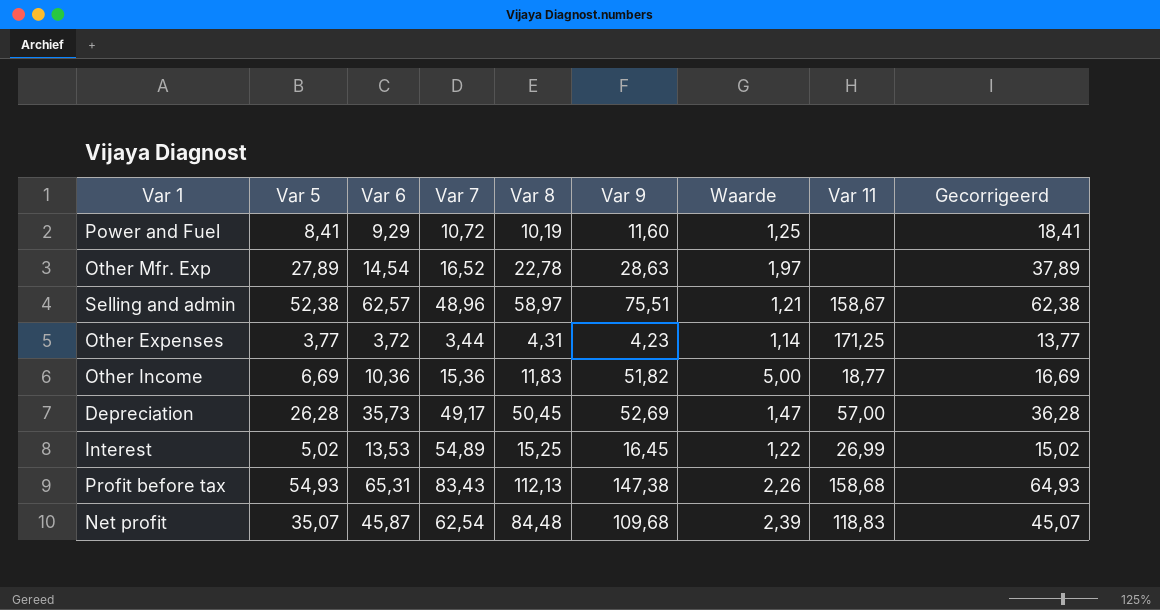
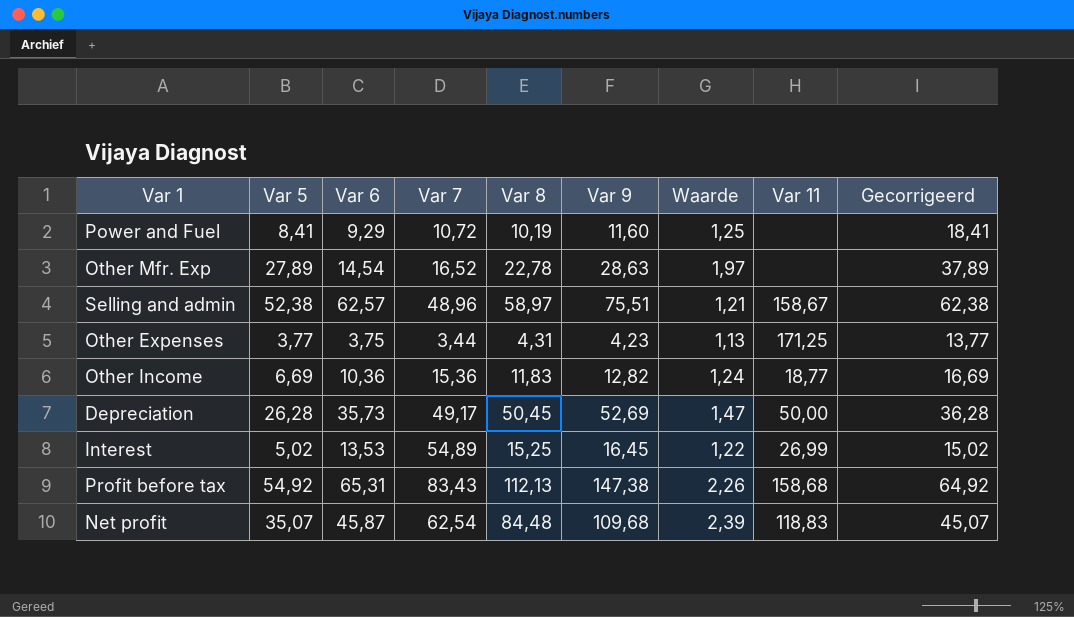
Other Expenses | Var 6: 3,72 -> 3,75
Other Expenses | Waarde: 1,14 -> 1,13
Other Income | Var 9: 51,82 -> 12,82
Other Income | Waarde: 5,00 -> 1,24
Depreciation | Var 11: 57,00 -> 50,00
Profit before tax | Var 5: 54,93 -> 54,92
Profit before tax | Gecorrigeerd: 64,93 -> 64,92

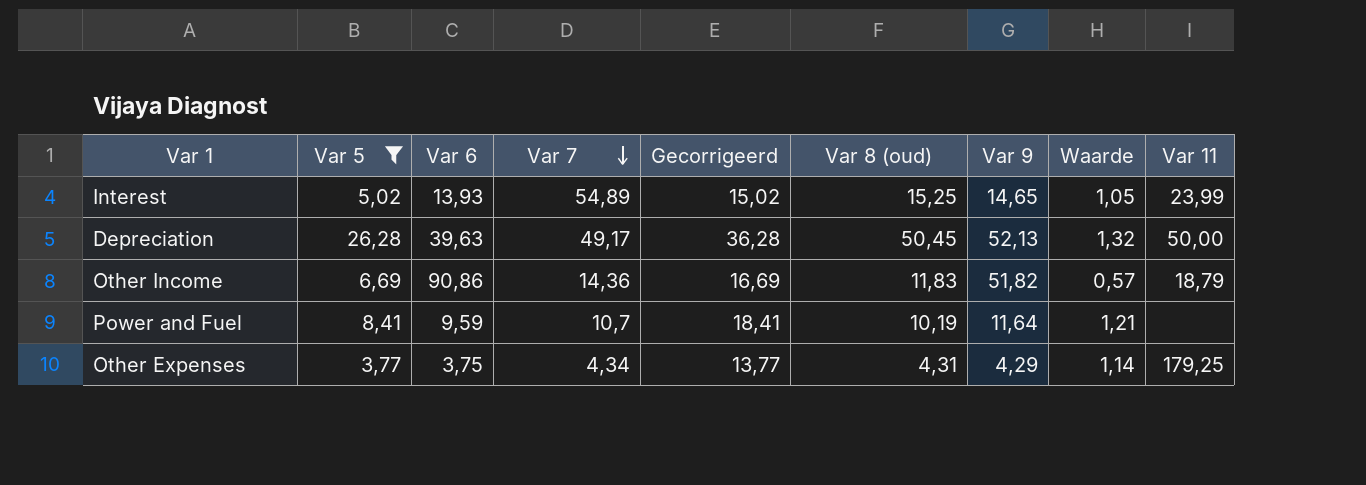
filter: none -> Var 5 <= 26,28
row order: none -> Var 7 descending
column Gecorrigeerd | position: 9 -> 5
column name: Var 8 -> Var 8 (oud)
Interest | Var 6: 13,53 -> 13,93
Interest | Var 9: 16,45 -> 14,65
Interest | Waarde: 1,22 -> 1,05
Interest | Var 11: 26,99 -> 23,99
Depreciation | Var 6: 35,73 -> 39,63
Depreciation | Var 9: 52,69 -> 52,13
Depreciation | Waarde: 1,47 -> 1,32
Other Income | Var 6: 10,36 -> 90,86
Other Income | Var 7: 15,36 -> 14,36
Other Income | Var 9: 12,82 -> 51,82
Other Income | Waarde: 1,24 -> 0,57
Other Income | Var 11: 18,77 -> 18,79
Power and Fuel | Var 6: 9,29 -> 9,59
Power and Fuel | Var 7: 10,72 -> 10,7
Power and Fuel | Var 9: 11,60 -> 11,64
Power and Fuel | Waarde: 1,25 -> 1,21
Other Expenses | Var 7: 3,44 -> 4,34
Other Expenses | Var 9: 4,23 -> 4,29
Other Expenses | Waarde: 1,13 -> 1,14
Other Expenses | Var 11: 171,25 -> 179,25

